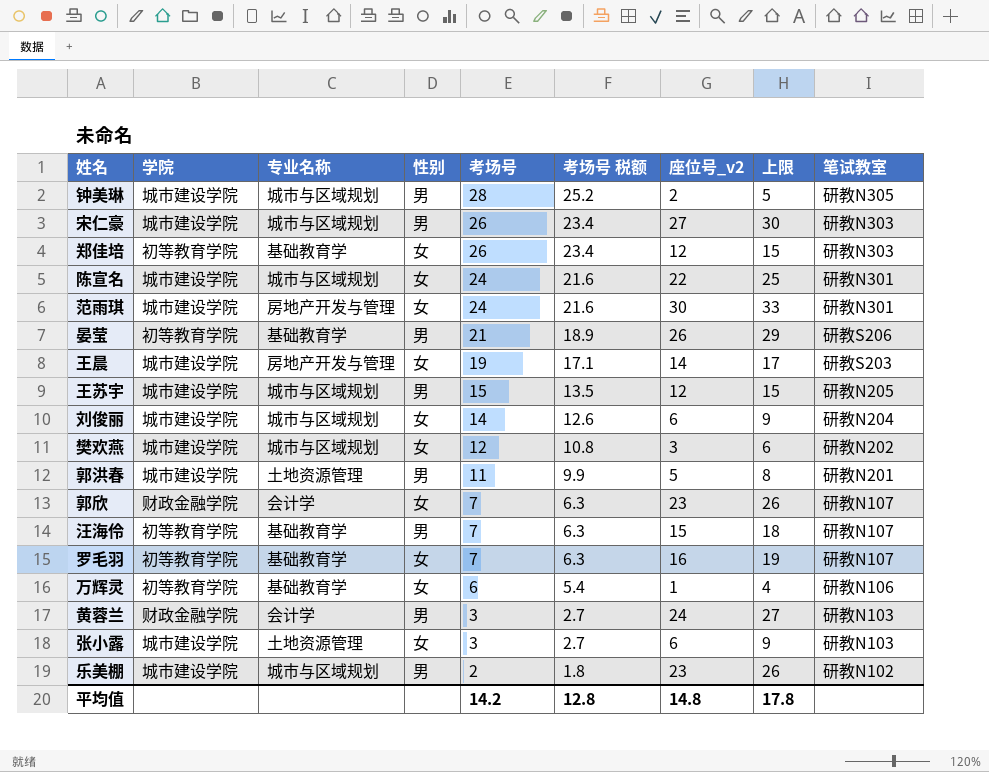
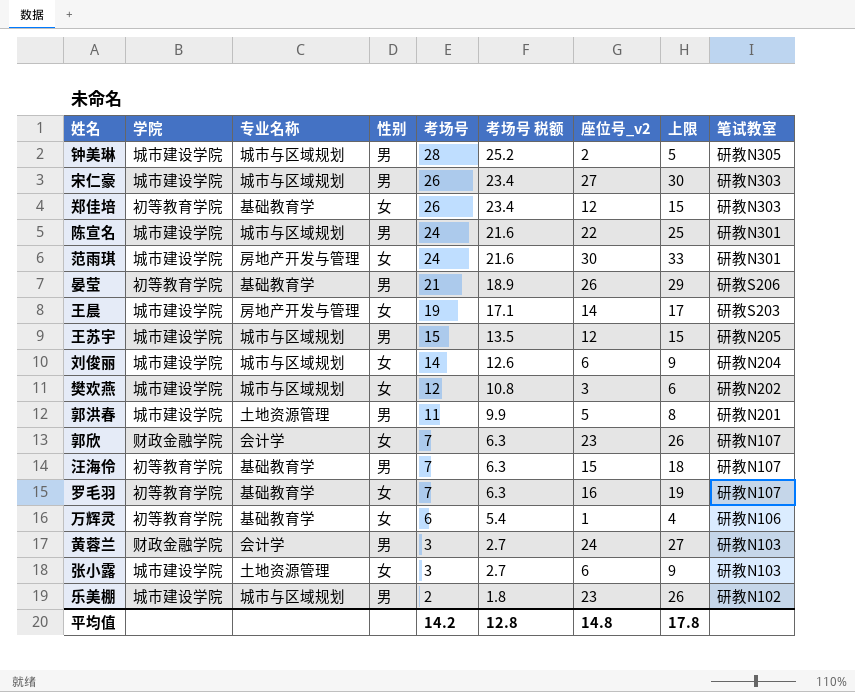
陈宣名 | 性别: 女 -> 男

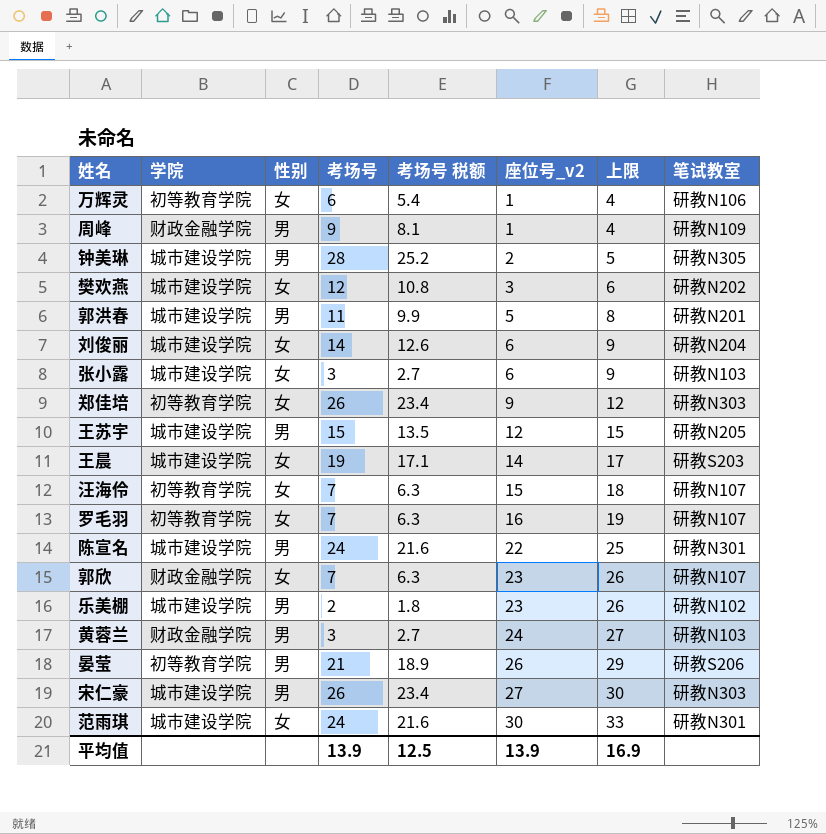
row order: 考场号 descending -> 座位号_v2 ascending
column 专业名称 | position: 3 -> none
row 周峰: none -> 财政金融学院 | 男 | 9 | 8.1 | 1 | 4 | 研教N109
郑佳培 | 座位号_v2: 12 -> 9
郑佳培 | 上限: 15 -> 12
汪海伶 | 性别: 男 -> 女
平均值 | 考场号: 14.2 -> 13.9
平均值 | 考场号 税额: 12.8 -> 12.5
平均值 | 座位号_v2: 14.8 -> 13.9
平均值 | 上限: 17.8 -> 16.9

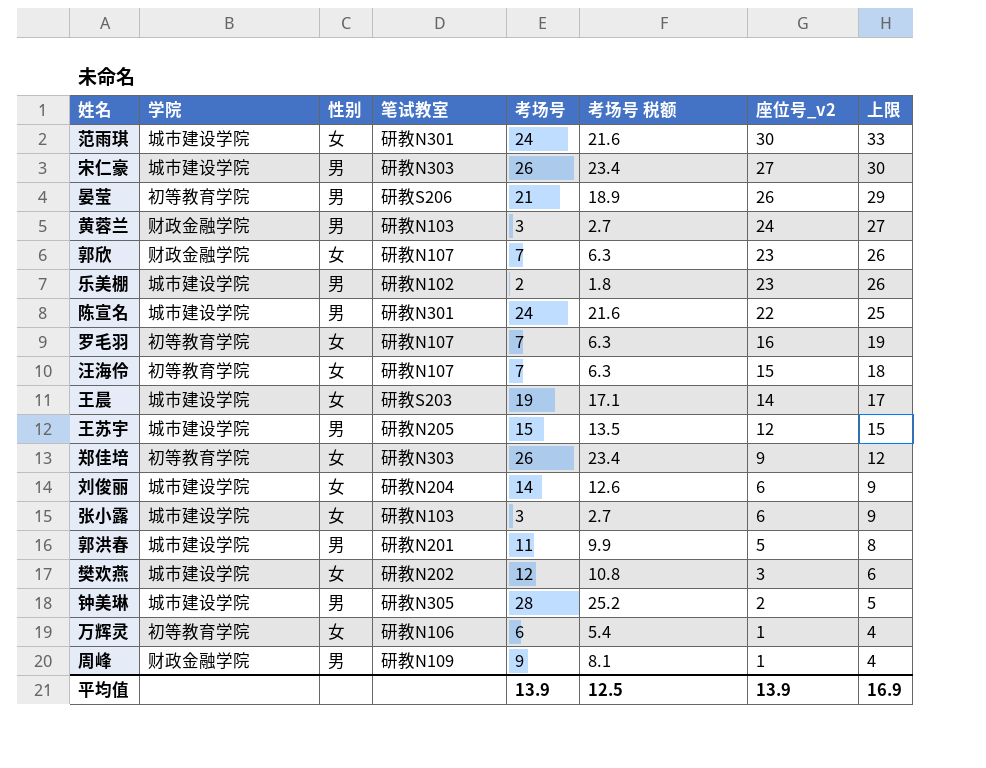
row order: 座位号_v2 ascending -> 座位号_v2 descending
column 笔试教室 | position: 8 -> 4

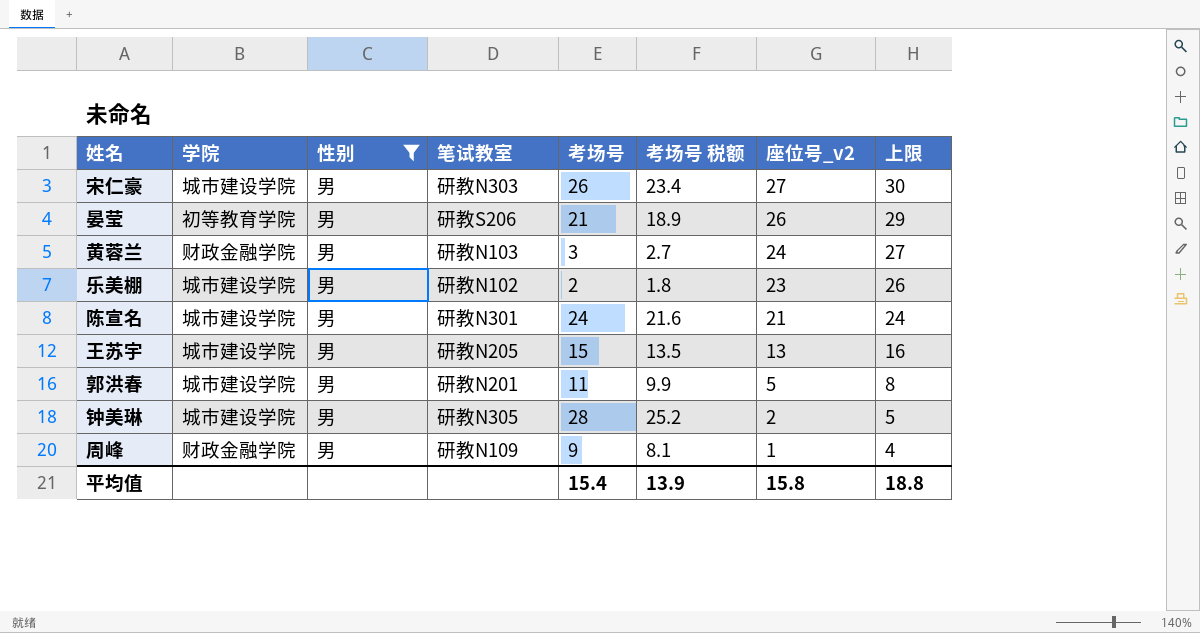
filter: none -> 性别 = 男
陈宣名 | 座位号_v2: 22 -> 21
陈宣名 | 上限: 25 -> 24
王苏宇 | 座位号_v2: 12 -> 13
王苏宇 | 上限: 15 -> 16
平均值 | 考场号: 13.9 -> 15.4
平均值 | 考场号 税额: 12.5 -> 13.9
平均值 | 座位号_v2: 13.9 -> 15.8
平均值 | 上限: 16.9 -> 18.8

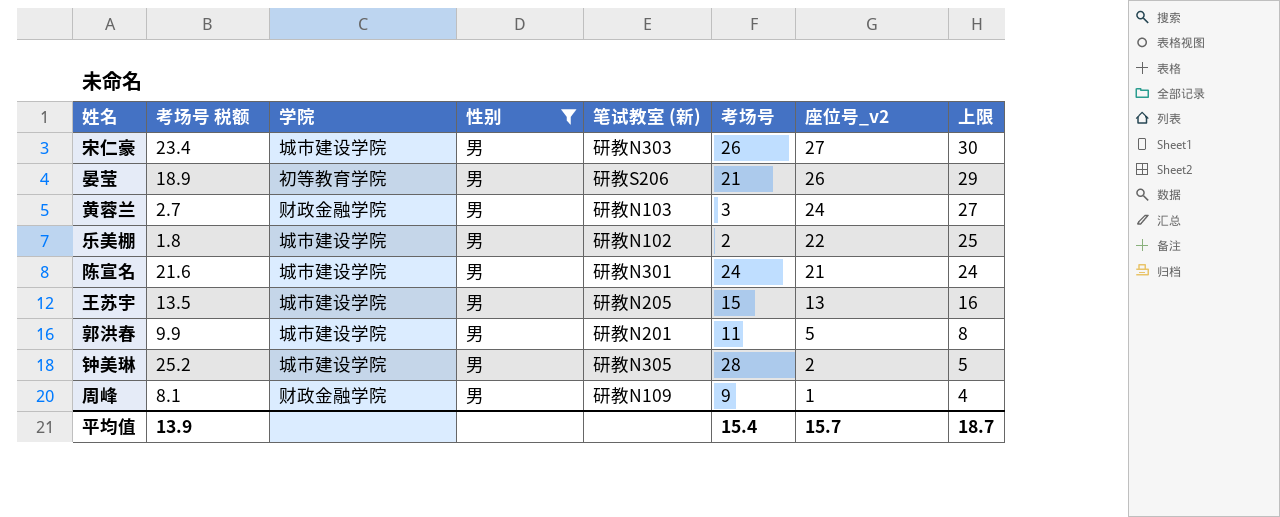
column 考场号 税额 | position: 6 -> 2
column name: 笔试教室 -> 笔试教室 (新)
乐美棚 | 座位号_v2: 23 -> 22
乐美棚 | 上限: 26 -> 25
平均值 | 座位号_v2: 15.8 -> 15.7
平均值 | 上限: 18.8 -> 18.7

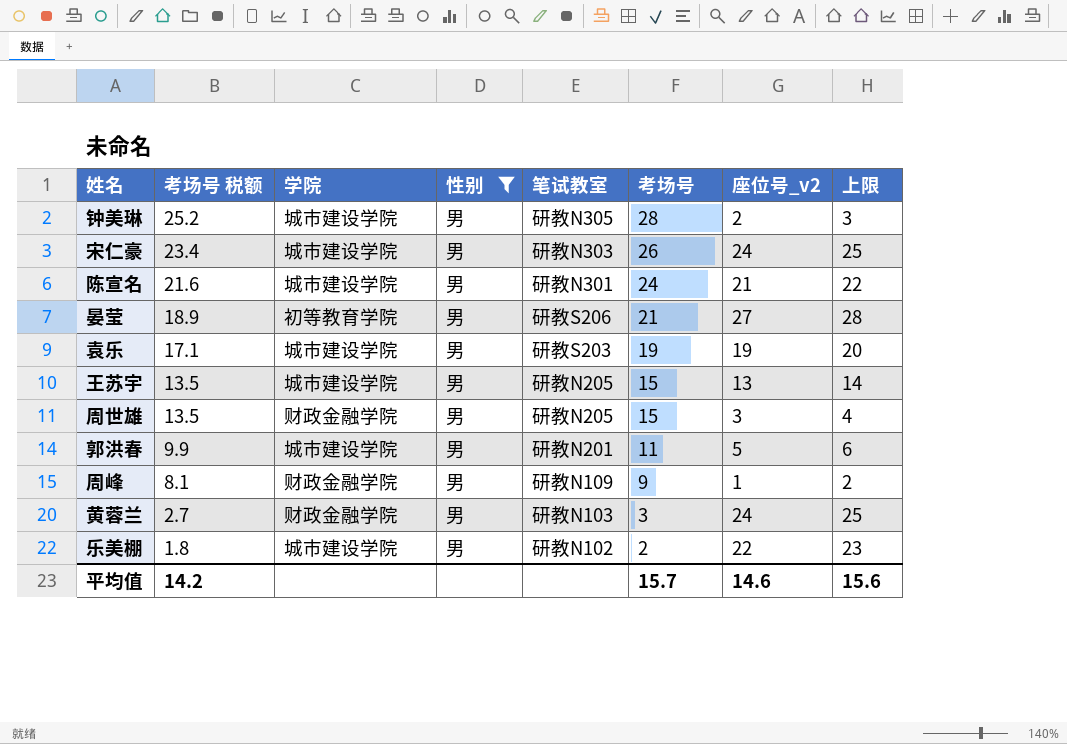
row order: 座位号_v2 descending -> 考场号 税额 descending
column name: 笔试教室 (新) -> 笔试教室
column 上限 | formula: [座位号_v2] + 3 -> [座位号_v2] + 1
宋仁豪 | 座位号_v2: 27 -> 24
晏莹 | 座位号_v2: 26 -> 27
row 袁乐: none -> 17.1 | 城市建设学院 | 男 | 研教S203 | 19 | 19 | 20
row 周世雄: none -> 13.5 | 财政金融学院 | 男 | 研教N205 | 15 | 3 | 4
平均值 | 考场号 税额: 13.9 -> 14.2
平均值 | 考场号: 15.4 -> 15.7
平均值 | 座位号_v2: 15.7 -> 14.6
平均值 | 上限: 18.7 -> 15.6

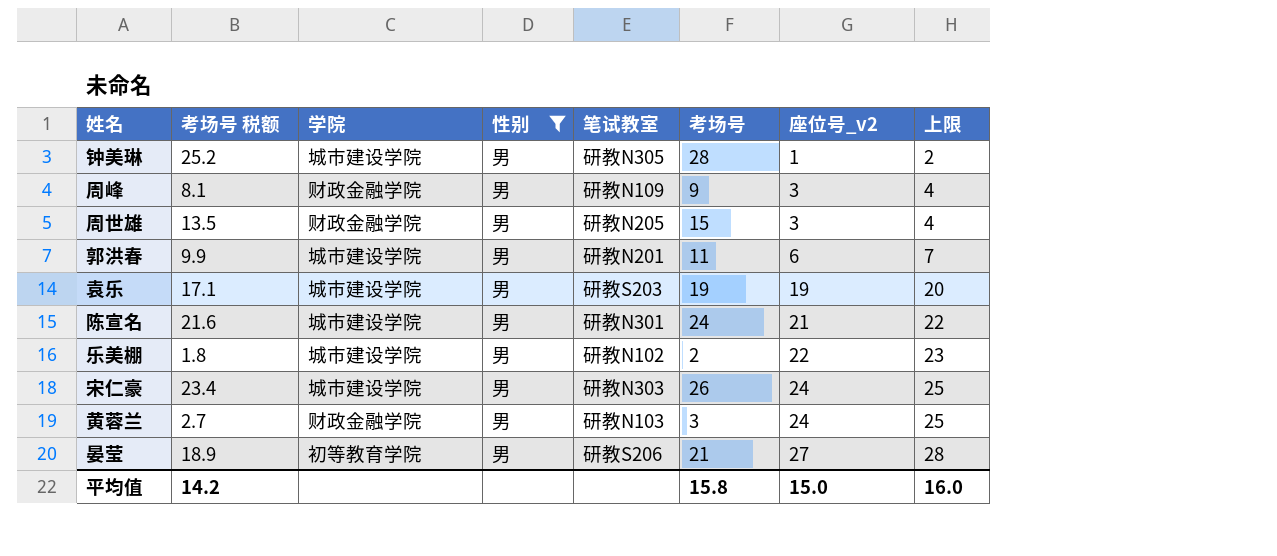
row order: 考场号 税额 descending -> 座位号_v2 ascending
row 王苏宇: 13.5 | 城市建设学院 | 男 | 研教N205 | 15 | 13 | 14 -> none
钟美琳 | 座位号_v2: 2 -> 1
钟美琳 | 上限: 3 -> 2
周峰 | 座位号_v2: 1 -> 3
周峰 | 上限: 2 -> 4
郭洪春 | 座位号_v2: 5 -> 6
郭洪春 | 上限: 6 -> 7
平均值 | 考场号: 15.7 -> 15.8
平均值 | 座位号_v2: 14.6 -> 15.0
平均值 | 上限: 15.6 -> 16.0

